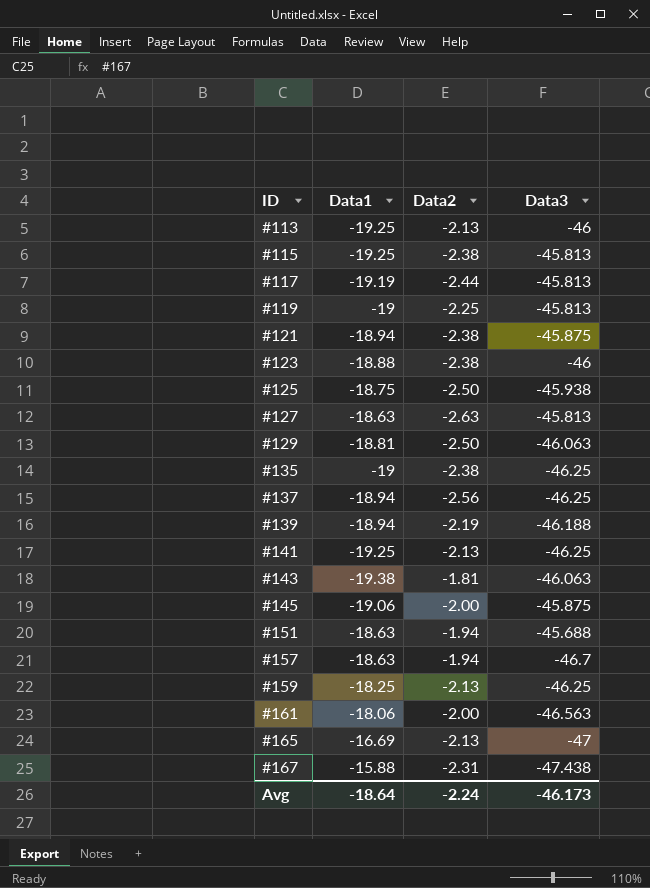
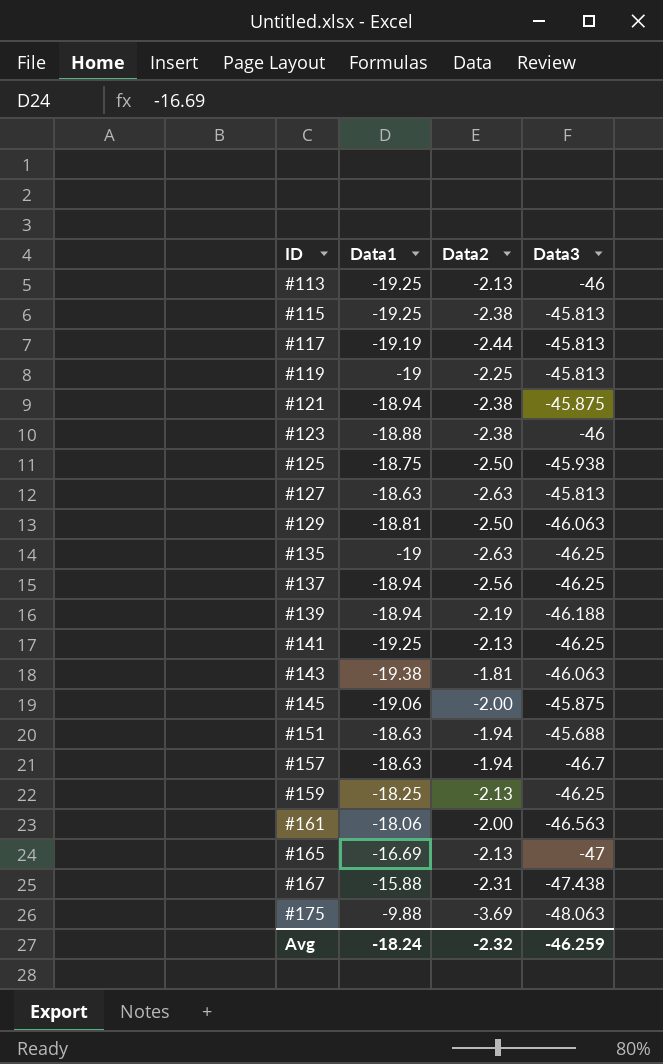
#135 | Data2: -2.38 -> -2.63
row #175: none -> -9.88 | -3.69 | -48.063
Avg | Data1: -18.64 -> -18.24
Avg | Data2: -2.24 -> -2.32
Avg | Data3: -46.173 -> -46.259

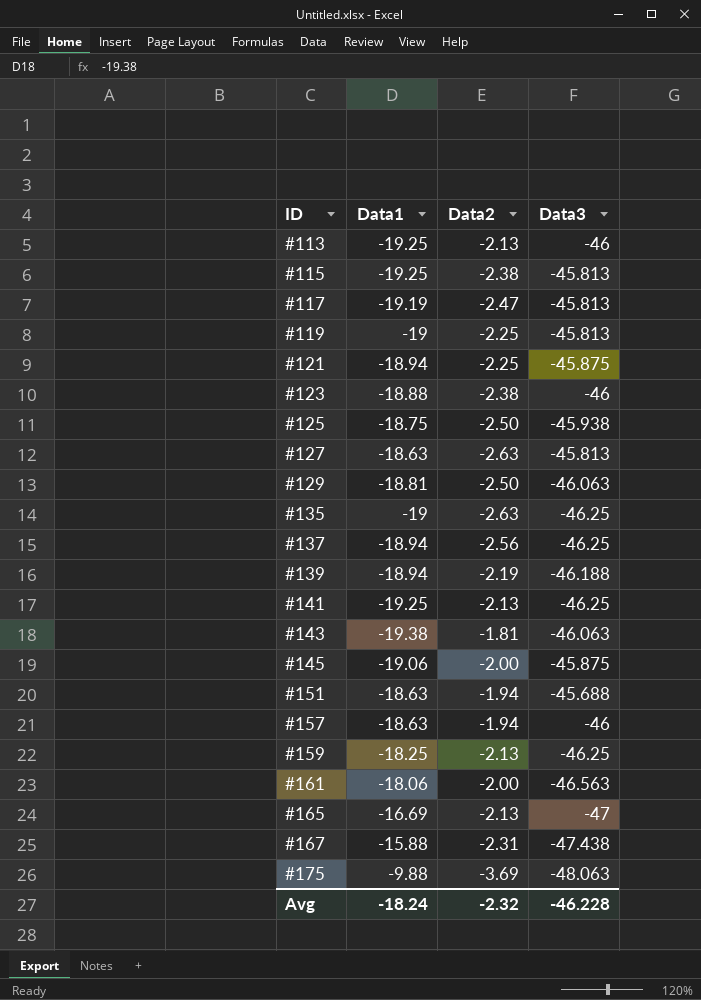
#117 | Data2: -2.44 -> -2.47
#121 | Data2: -2.38 -> -2.25
#157 | Data3: -46.7 -> -46
Avg | Data3: -46.259 -> -46.228

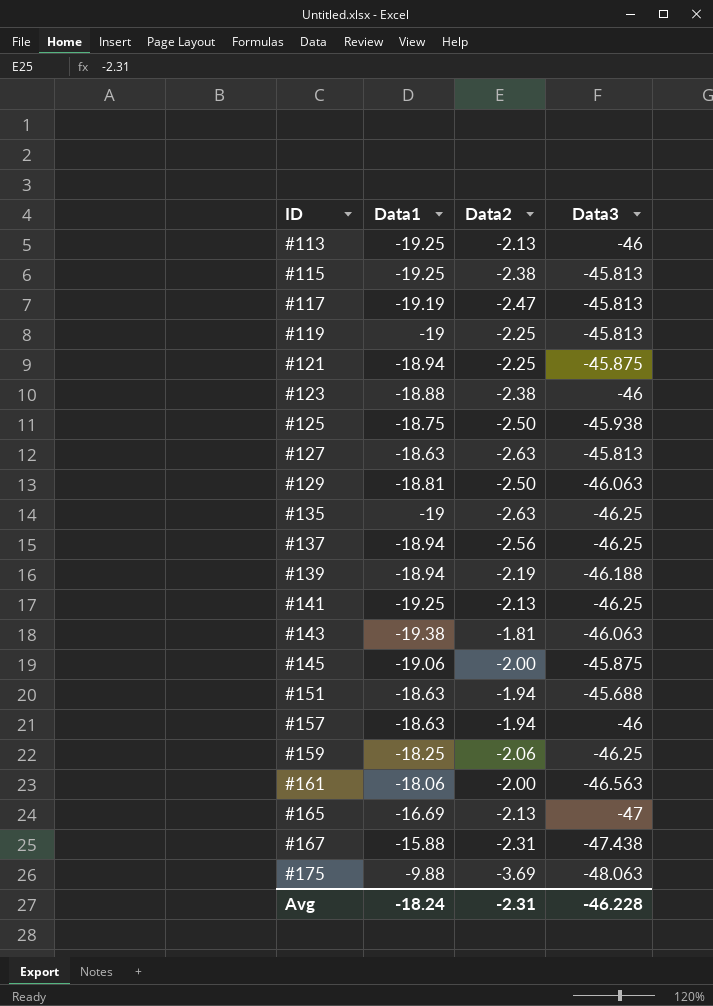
#159 | Data2: -2.13 -> -2.06
Avg | Data2: -2.32 -> -2.31

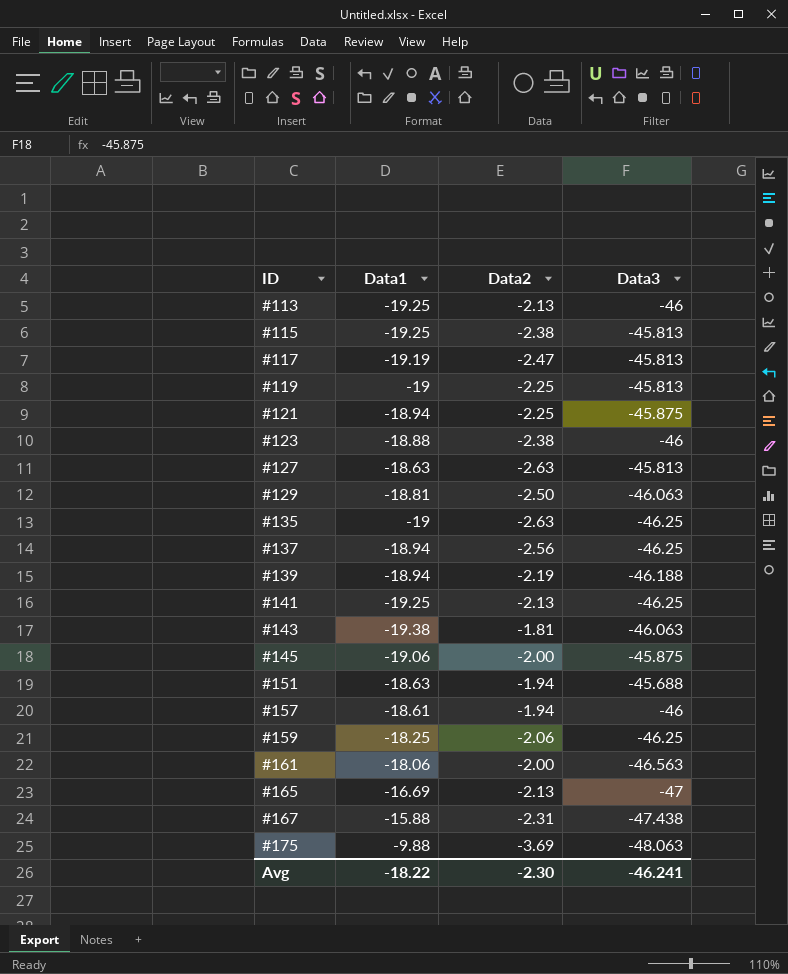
row #125: -18.75 | -2.50 | -45.938 -> none
#157 | Data1: -18.63 -> -18.61
Avg | Data1: -18.24 -> -18.22
Avg | Data2: -2.31 -> -2.30
Avg | Data3: -46.228 -> -46.241

